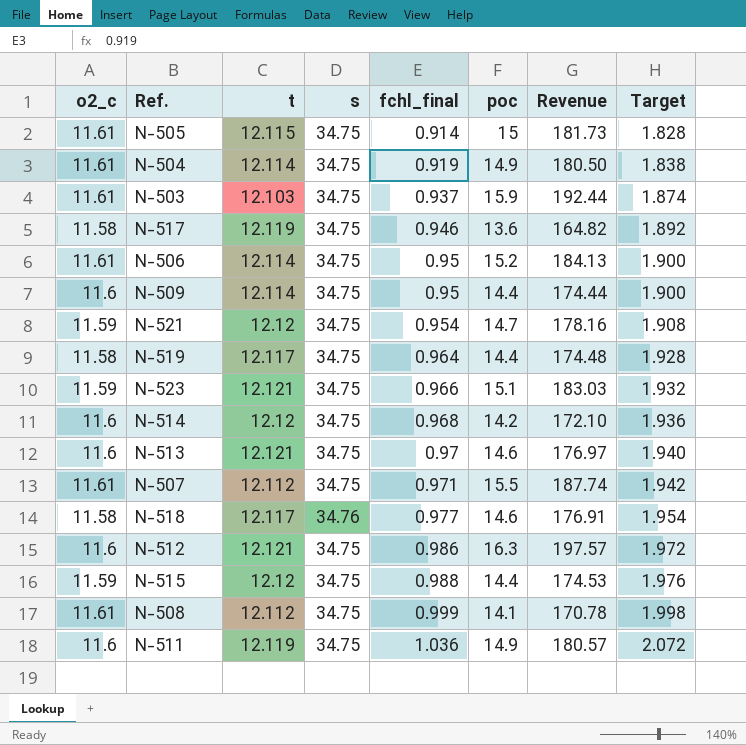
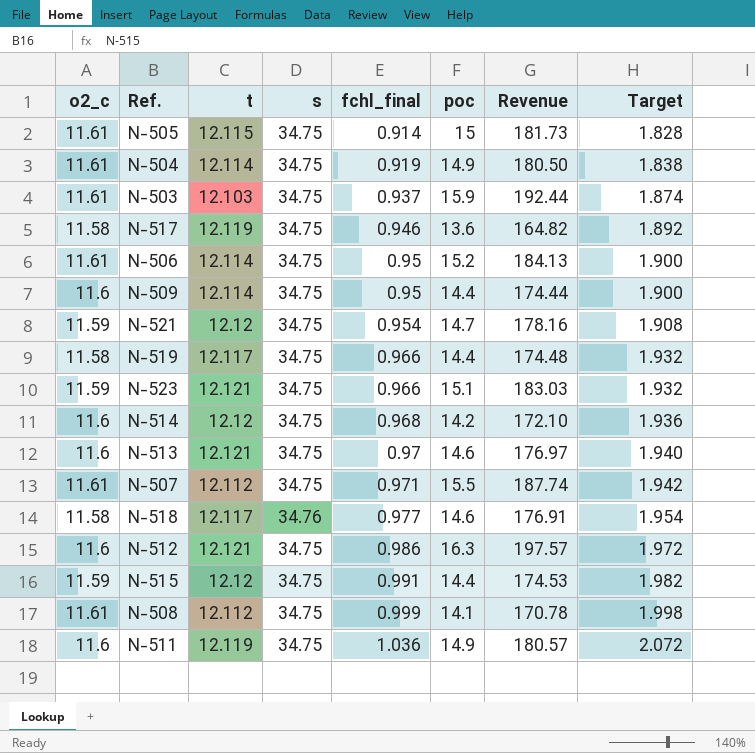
N-519 | fchl_final: 0.964 -> 0.966
N-519 | Target: 1.928 -> 1.932
N-515 | fchl_final: 0.988 -> 0.991
N-515 | Target: 1.976 -> 1.982

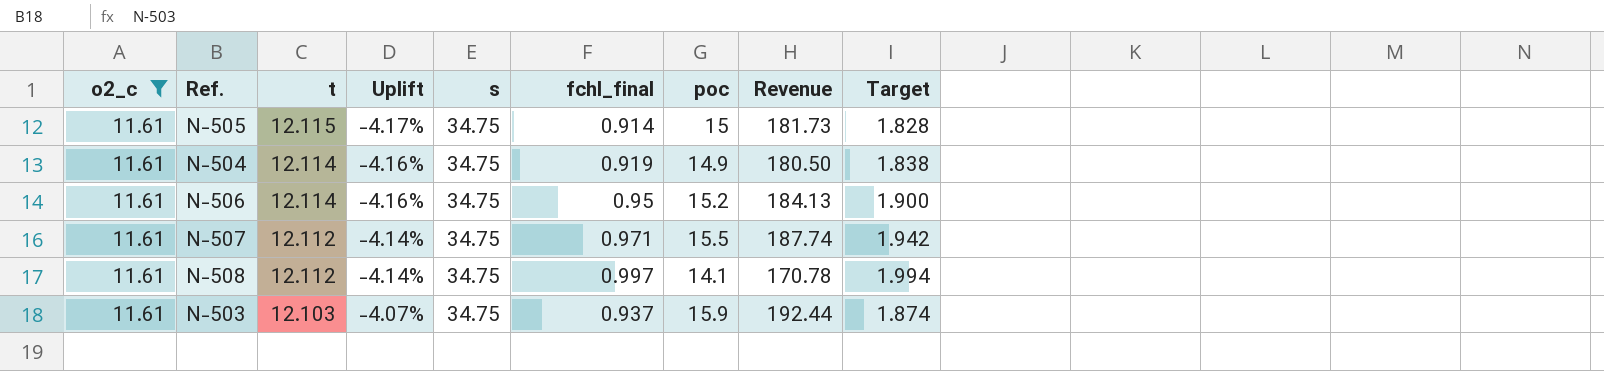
filter: none -> o2_c = 11.61
row order: fchl_final ascending -> t descending
column Uplift | formula: none -> ([o2_c] - [t]) / [t]
N-508 | fchl_final: 0.999 -> 0.997
N-508 | Target: 1.998 -> 1.994

